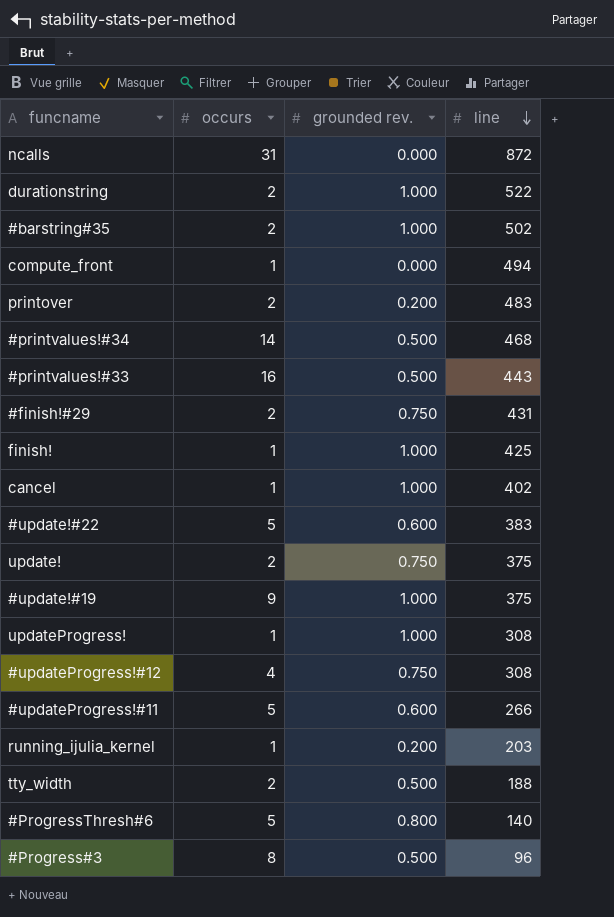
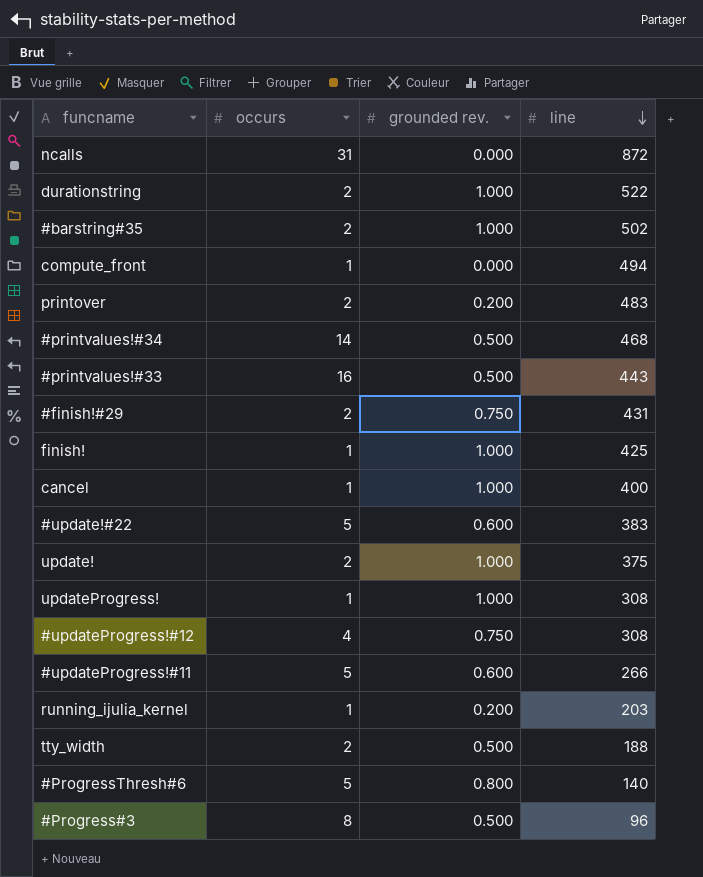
row #update!#19: 9 | 1.000 | 375 -> none
cancel | line: 402 -> 400
update! | grounded rev.: 0.750 -> 1.000

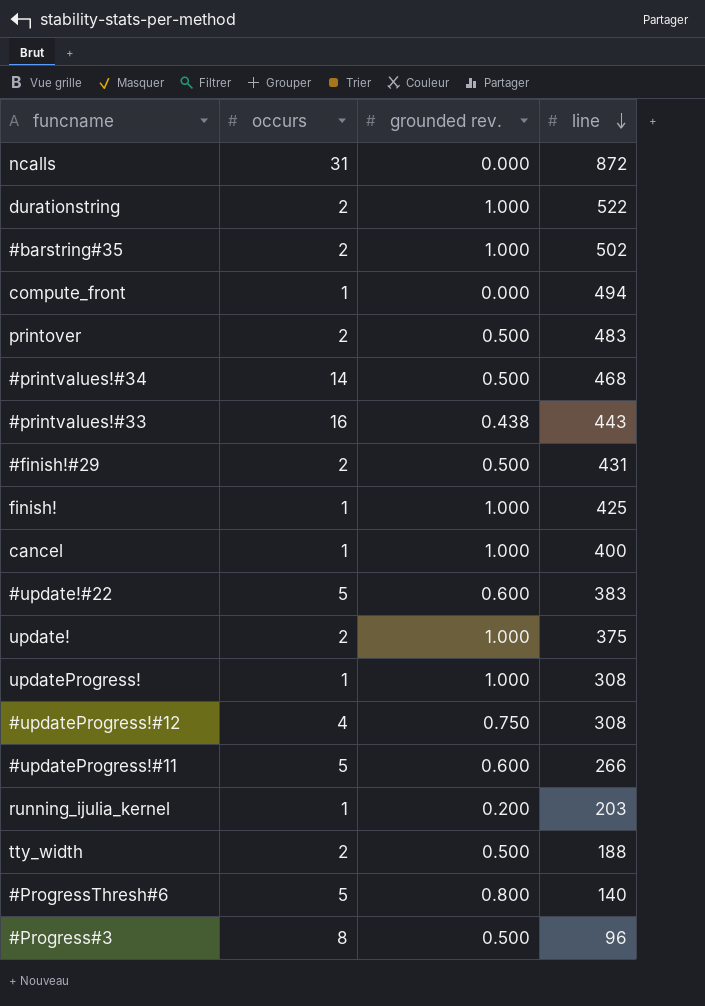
printover | grounded rev.: 0.200 -> 0.500
#printvalues!#33 | grounded rev.: 0.500 -> 0.438
#finish!#29 | grounded rev.: 0.750 -> 0.500

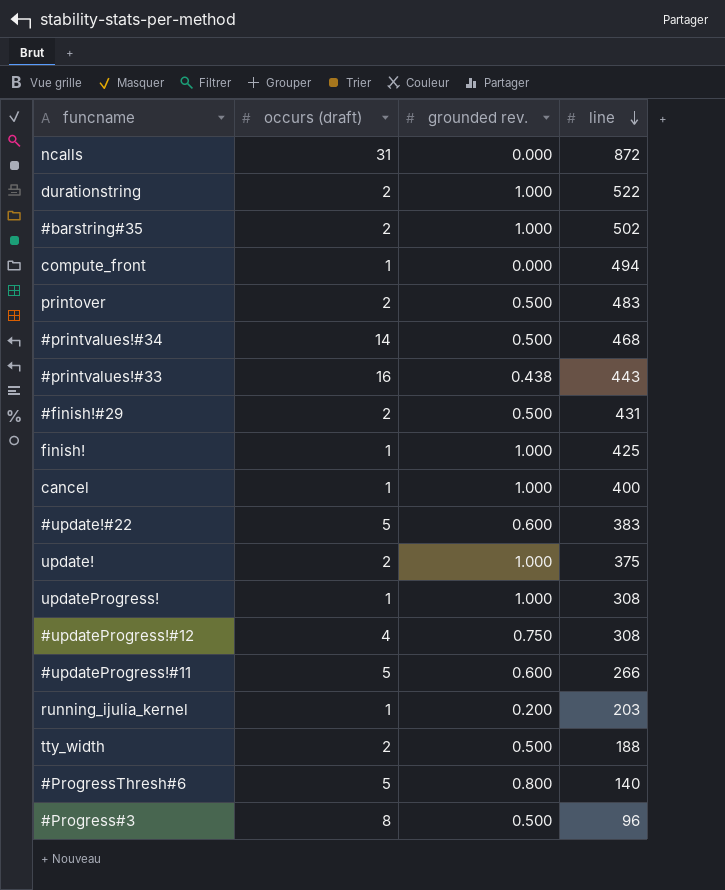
column name: occurs -> occurs (draft)

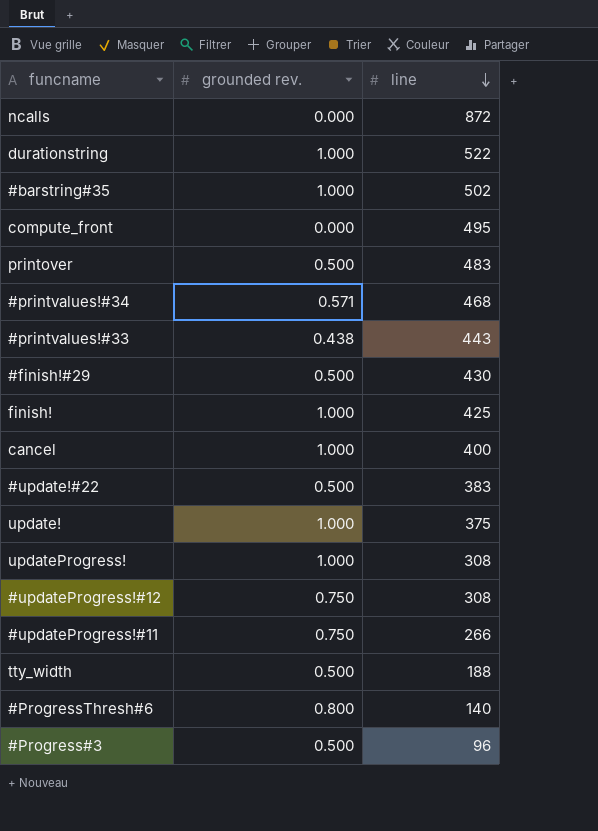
column occurs (draft) | position: 2 -> none
row running_ijulia_kernel: 1 | 0.200 | 203 -> none
compute_front | line: 494 -> 495
#printvalues!#34 | grounded rev.: 0.500 -> 0.571
#finish!#29 | line: 431 -> 430
#update!#22 | grounded rev.: 0.600 -> 0.500
#updateProgress!#11 | grounded rev.: 0.600 -> 0.750

